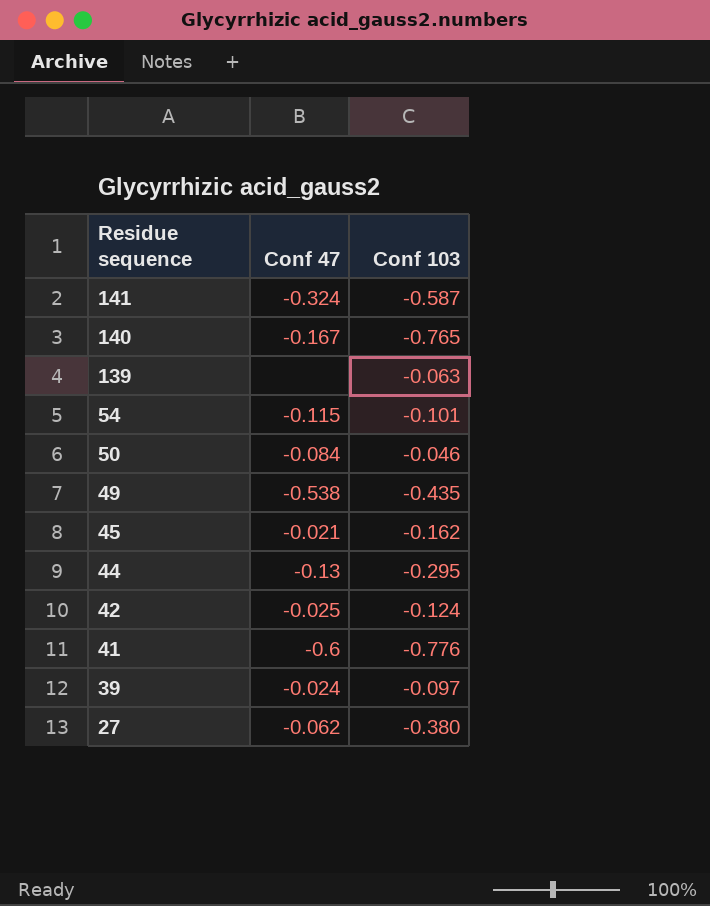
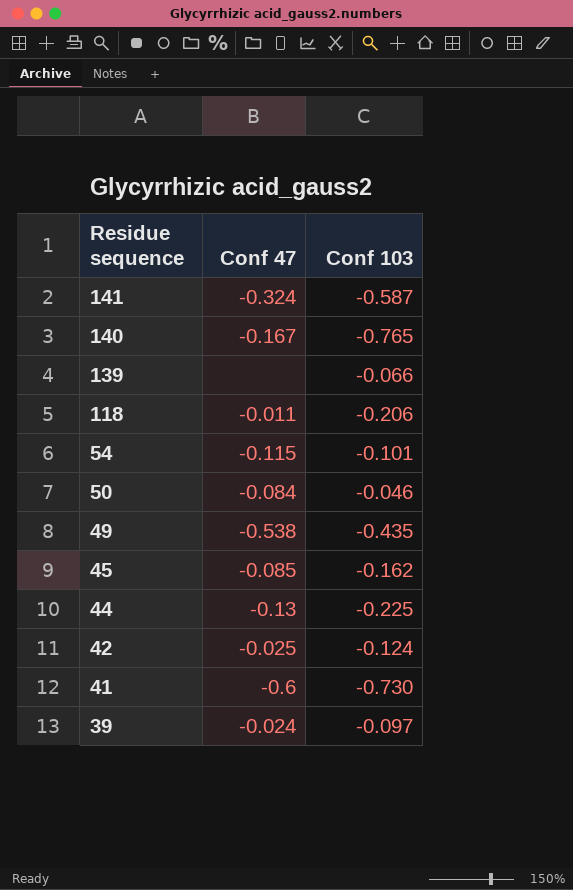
row 27: -0.062 | -0.380 -> none
139 | Conf 103: -0.063 -> -0.066
row 118: none -> -0.011 | -0.206
45 | Conf 47: -0.021 -> -0.085
44 | Conf 103: -0.295 -> -0.225
41 | Conf 103: -0.776 -> -0.730

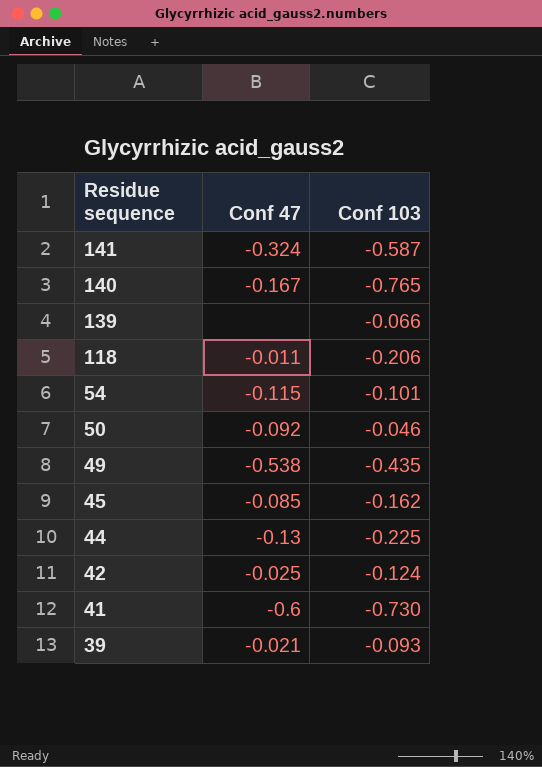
50 | Conf 47: -0.084 -> -0.092
39 | Conf 47: -0.024 -> -0.021
39 | Conf 103: -0.097 -> -0.093

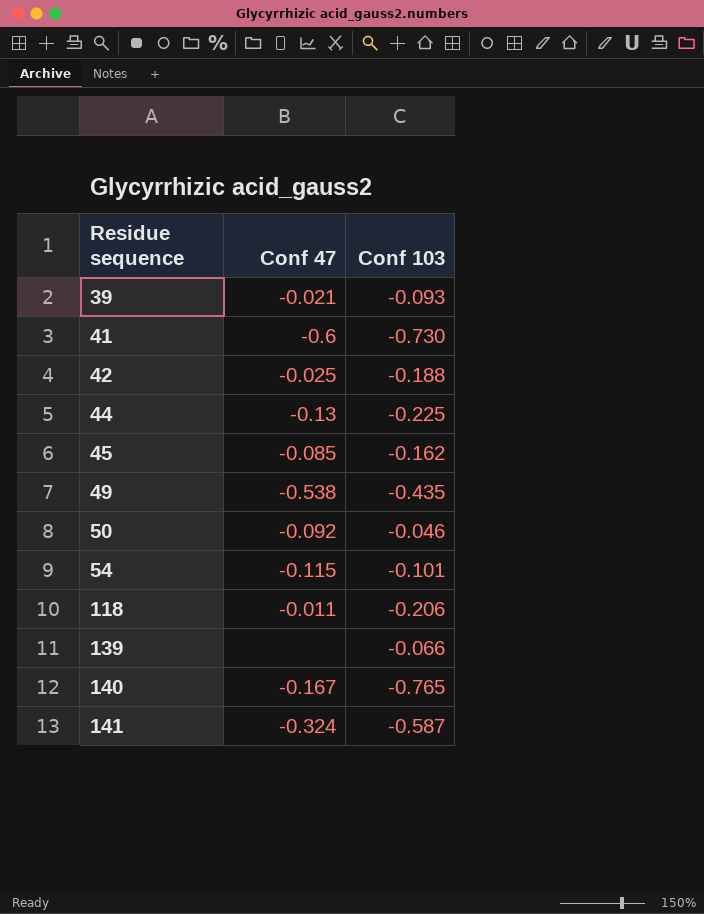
row order: Residue sequence descending -> Residue sequence ascending
42 | Conf 103: -0.124 -> -0.188

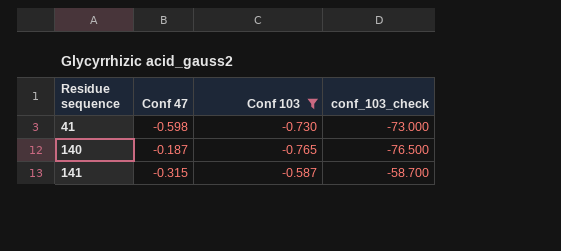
filter: none -> Conf 103 <= -0.587
column conf_103_check | formula: none -> [Conf 103] * 100
41 | Conf 47: -0.6 -> -0.598
140 | Conf 47: -0.167 -> -0.187
141 | Conf 47: -0.324 -> -0.315

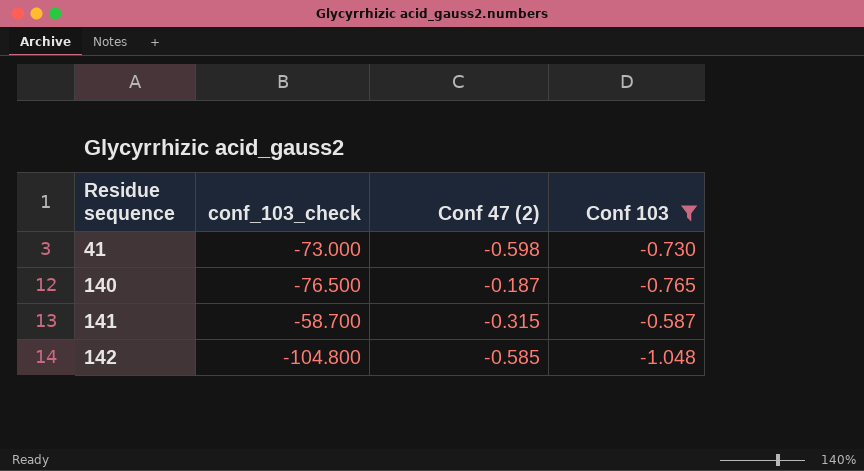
column conf_103_check | position: 4 -> 2
column name: Conf 47 -> Conf 47 (2)
row 142: none -> -104.800 | -0.585 | -1.048

